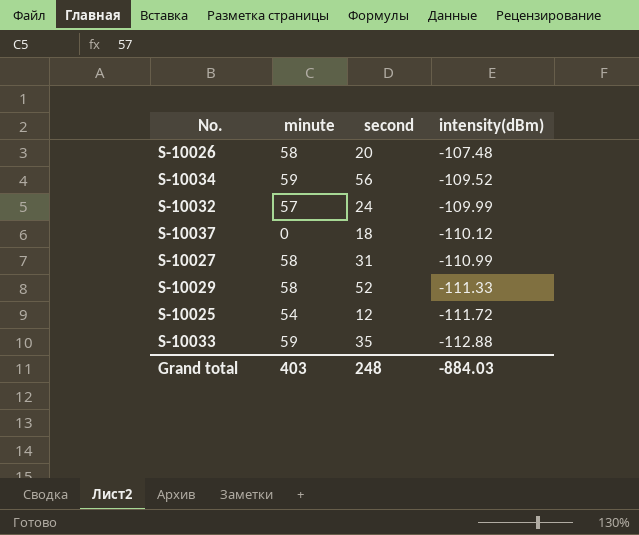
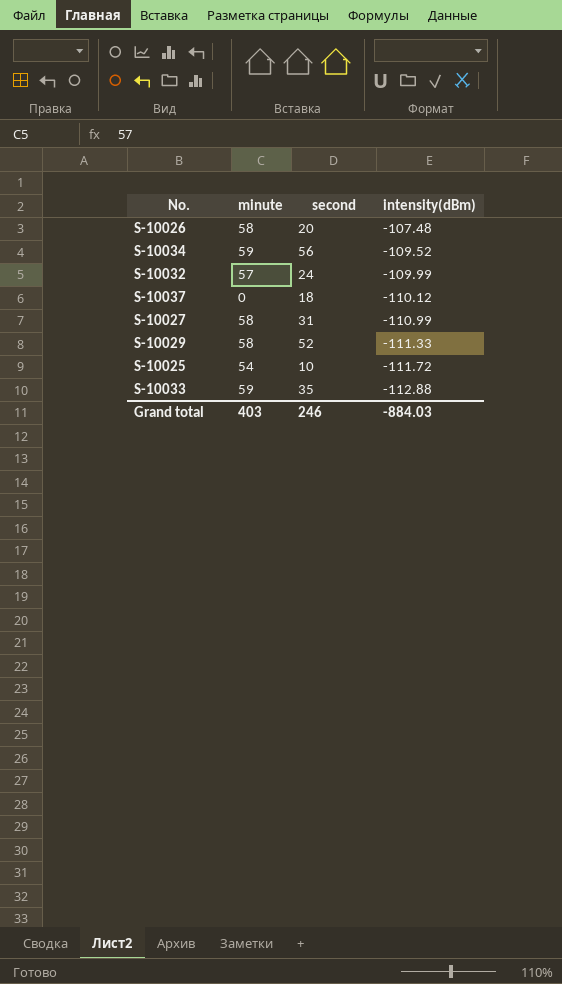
S-10025 | second: 12 -> 10
Grand total | second: 248 -> 246

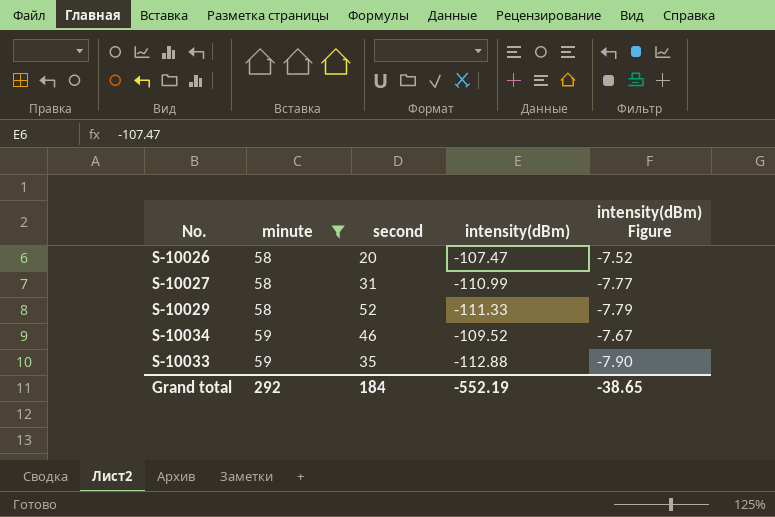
filter: none -> minute >= 58
row order: intensity(dBm) descending -> minute ascending
column intensity(dBm) Figure | formula: none -> [intensity(dBm)] * 0.07
S-10026 | intensity(dBm): -107.48 -> -107.47
S-10034 | second: 56 -> 46
Grand total | minute: 403 -> 292
Grand total | second: 246 -> 184
Grand total | intensity(dBm): -884.03 -> -552.19

